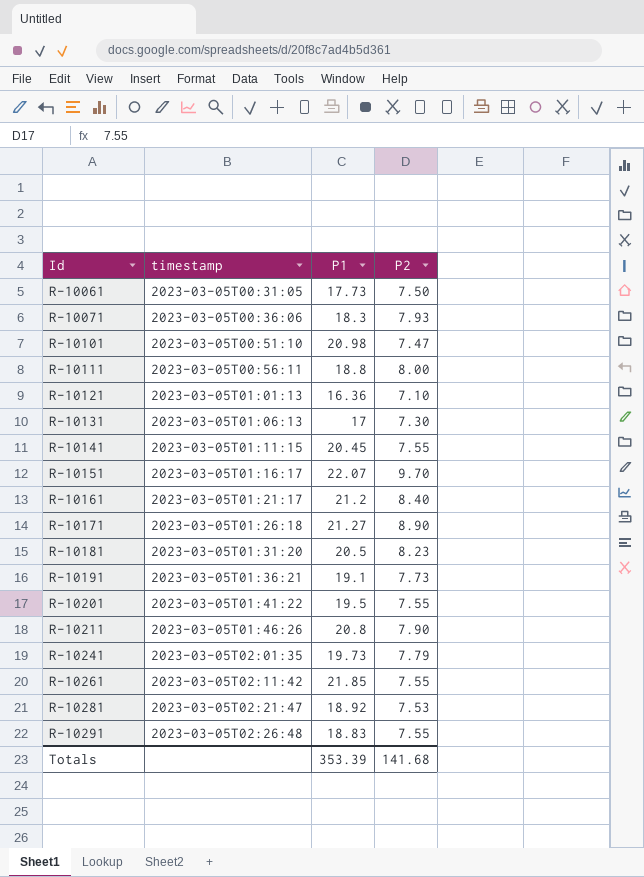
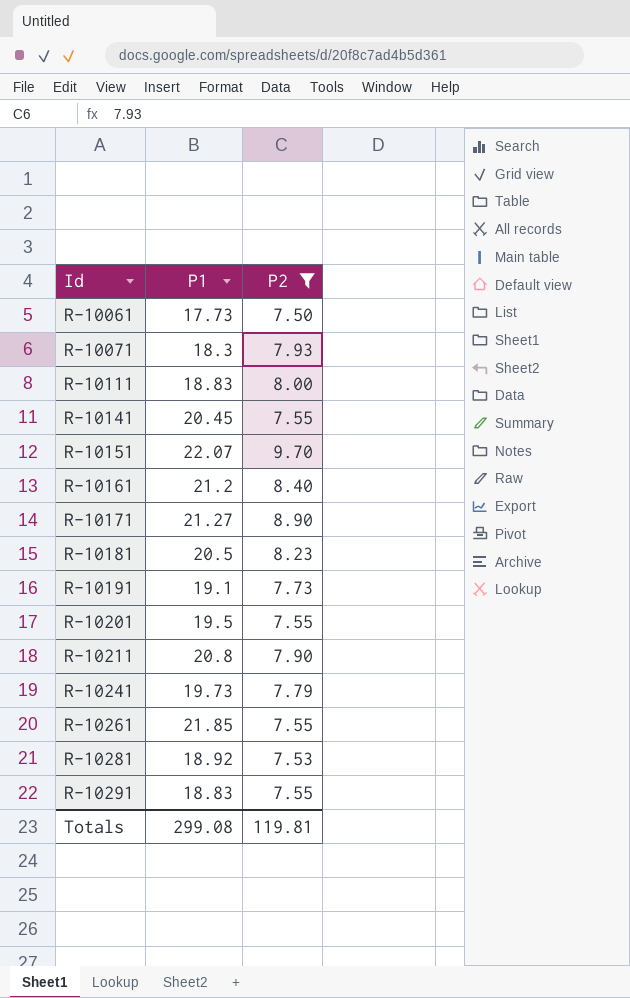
filter: none -> P2 >= 7.50
column timestamp | position: 2 -> none
R-10111 | P1: 18.8 -> 18.83
Totals | P1: 353.39 -> 299.08
Totals | P2: 141.68 -> 119.81

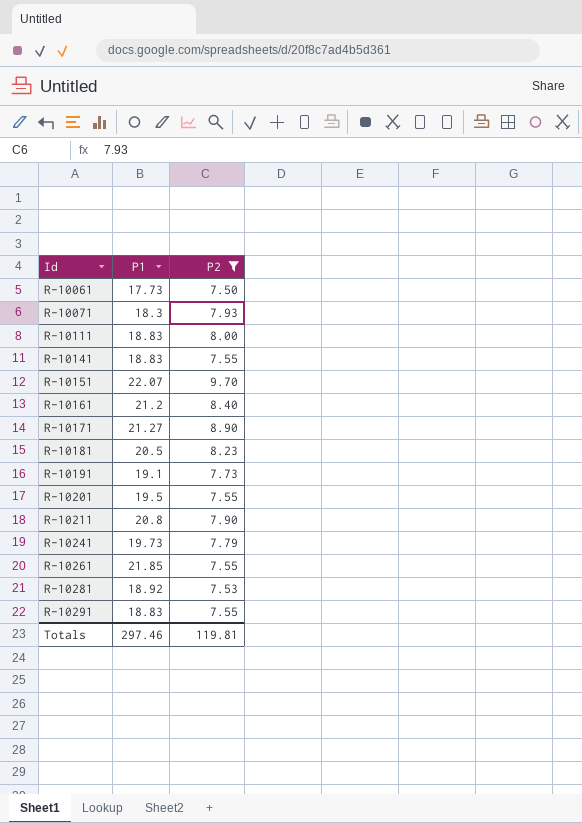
R-10141 | P1: 20.45 -> 18.83
Totals | P1: 299.08 -> 297.46

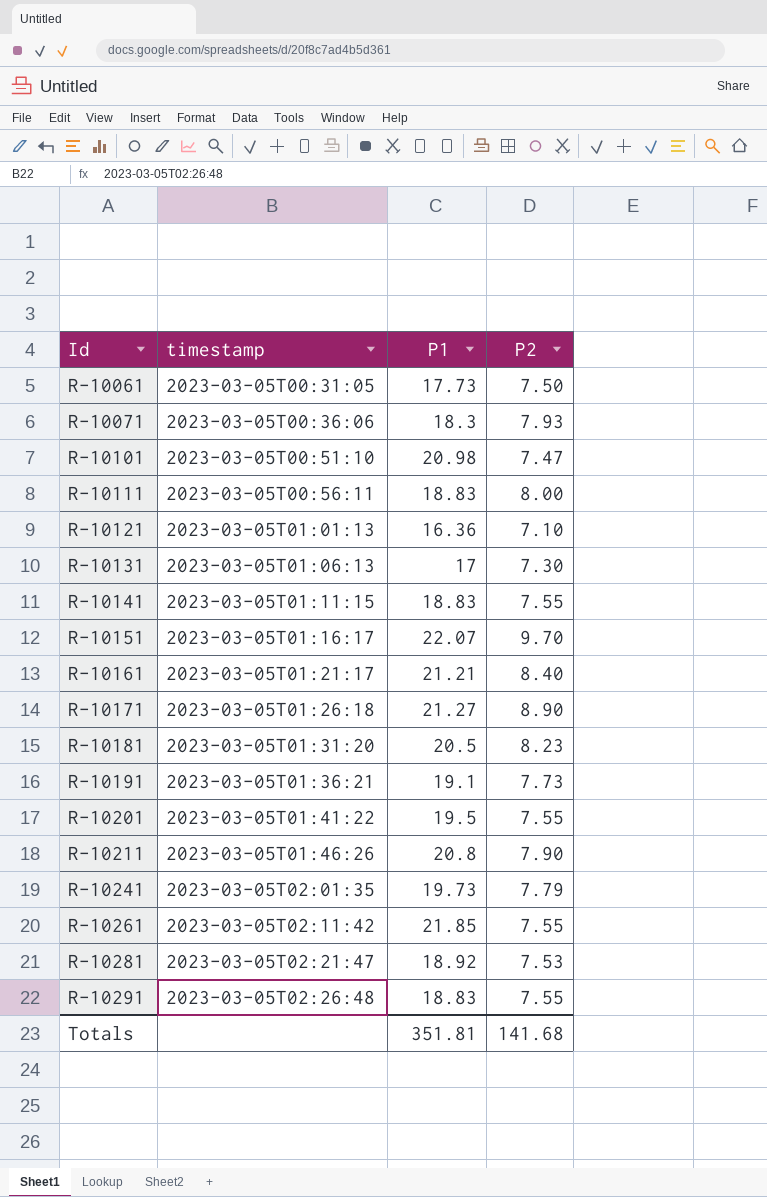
filter: P2 >= 7.50 -> none
column timestamp | position: none -> 2
R-10161 | P1: 21.2 -> 21.21
Totals | P1: 297.46 -> 351.81
Totals | P2: 119.81 -> 141.68

